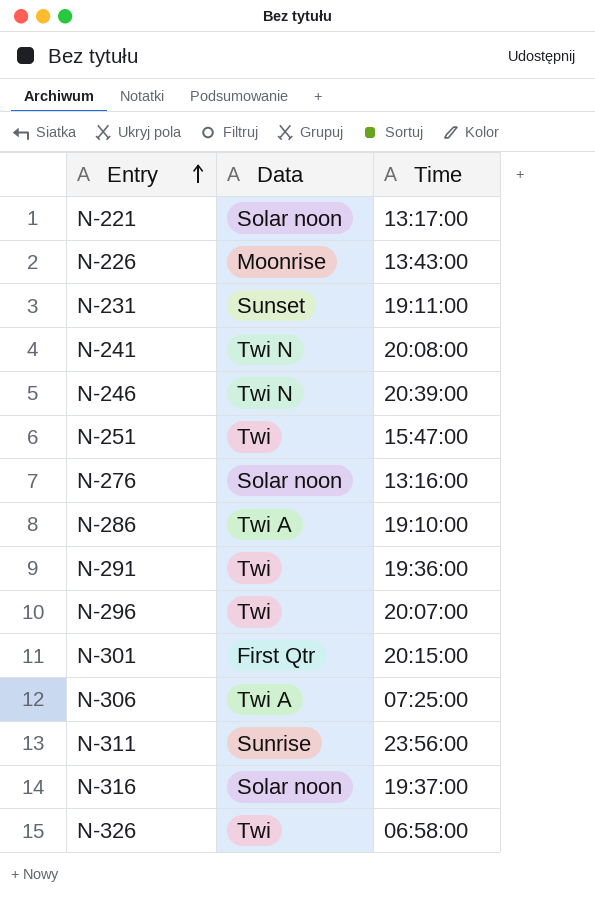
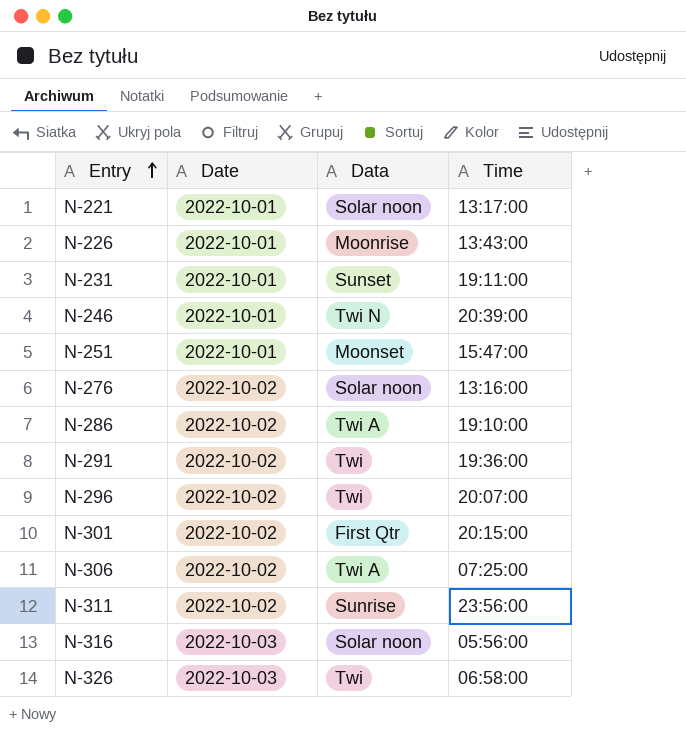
column Date | position: none -> 2
row N-241: Twi N | 20:08:00 -> none
N-251 | Data: Twi -> Moonset
N-316 | Time: 19:37:00 -> 05:56:00

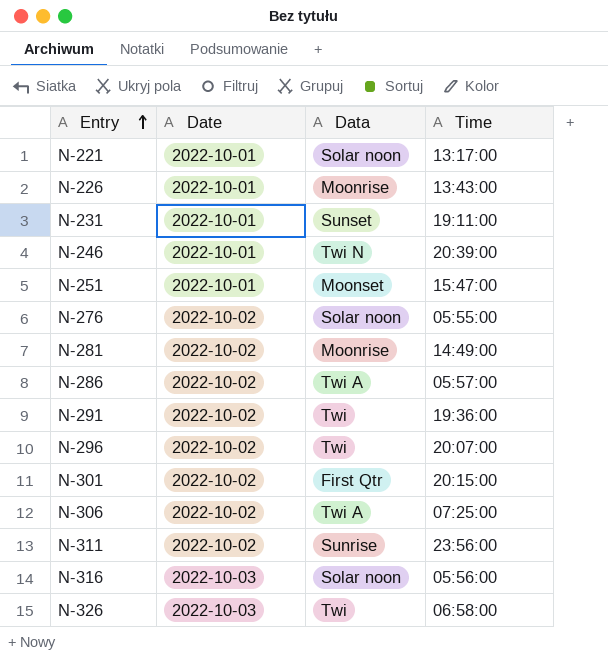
N-276 | Time: 13:16:00 -> 05:55:00
row N-281: none -> 2022-10-02 | Moonrise | 14:49:00
N-286 | Time: 19:10:00 -> 05:57:00

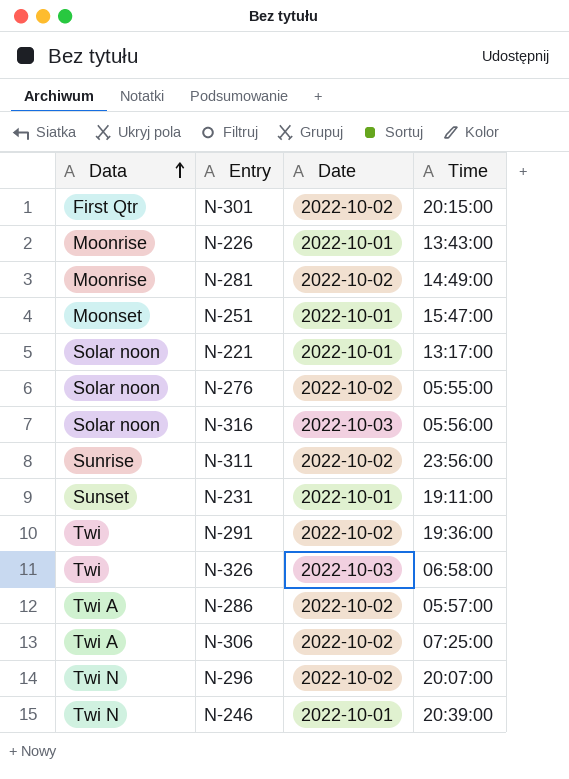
row order: Entry ascending -> Data ascending
column Data | position: 3 -> 1
N-296 | Data: Twi -> Twi N

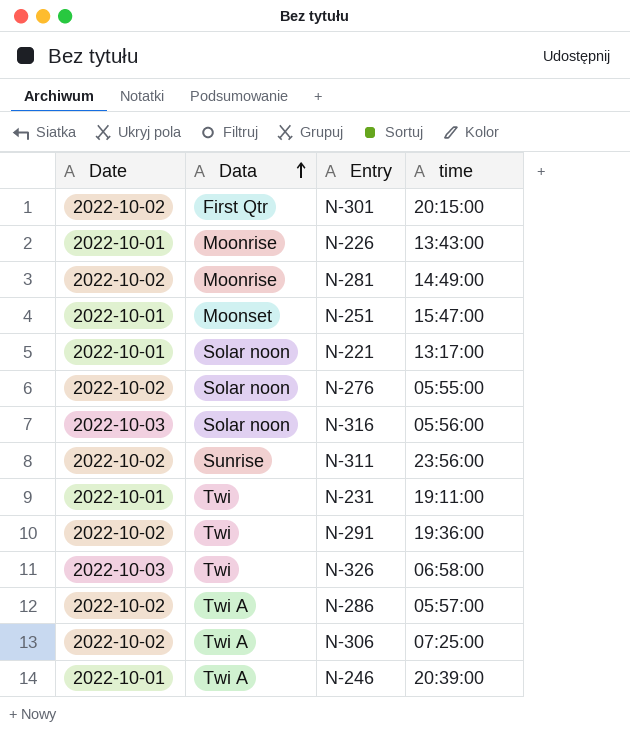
column Date | position: 3 -> 1
column name: Time -> time
row N-296: Twi N | 2022-10-02 | 20:07:00 -> none
N-231 | Data: Sunset -> Twi
N-246 | Data: Twi N -> Twi A

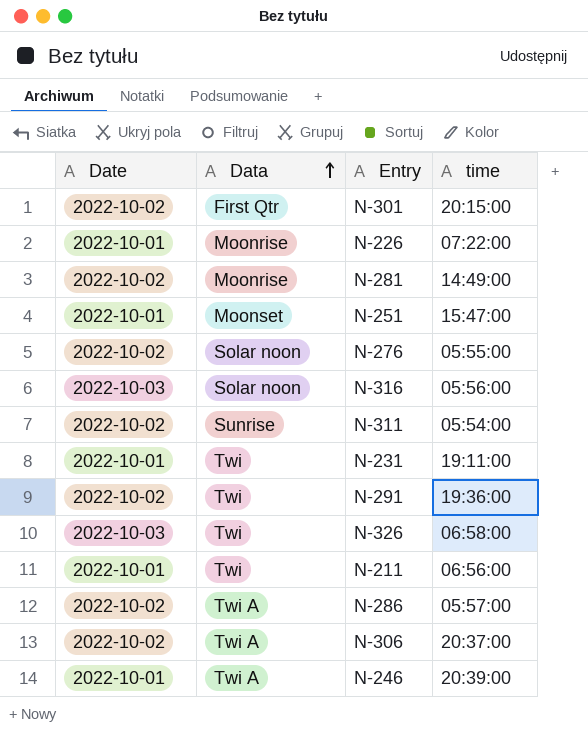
row N-221: 2022-10-01 | Solar noon | 13:17:00 -> none
N-226 | time: 13:43:00 -> 07:22:00
N-311 | time: 23:56:00 -> 05:54:00
row N-211: none -> 2022-10-01 | Twi | 06:56:00
N-306 | time: 07:25:00 -> 20:37:00

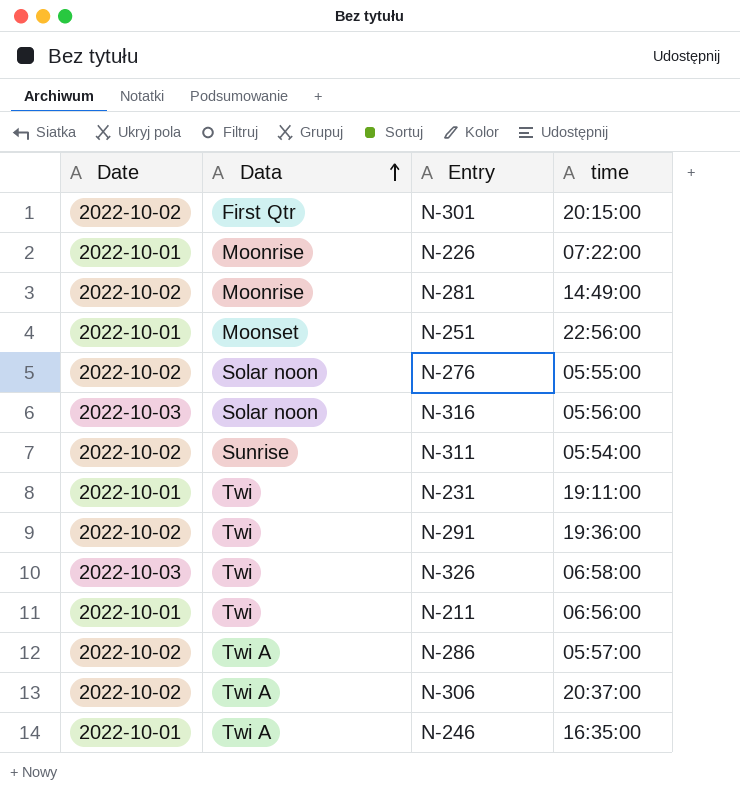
N-251 | time: 15:47:00 -> 22:56:00
N-246 | time: 20:39:00 -> 16:35:00

